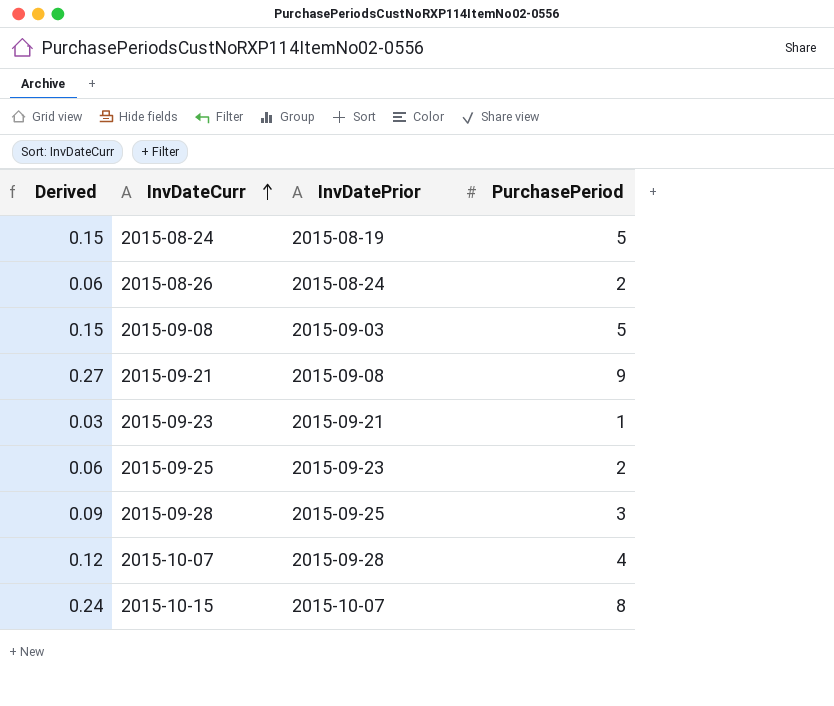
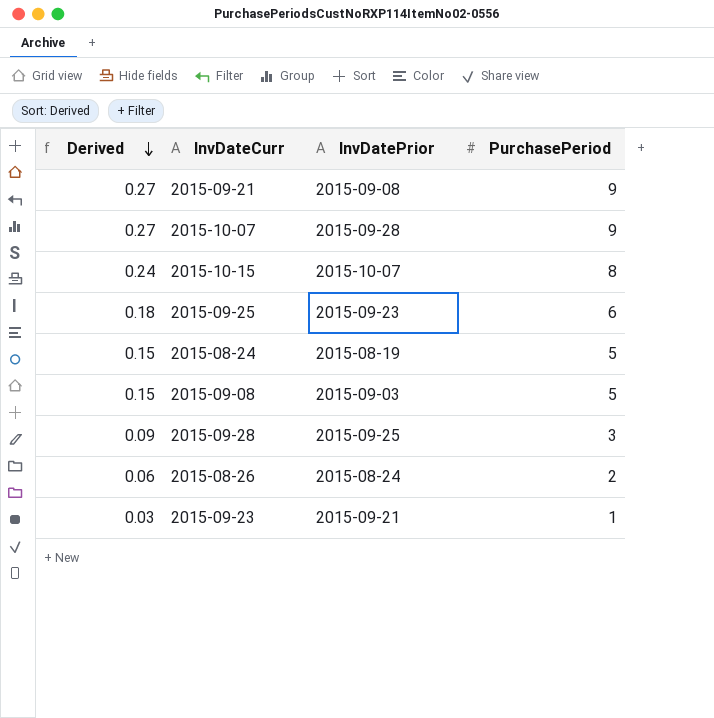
row order: InvDateCurr ascending -> Derived descending
2015-10-07 | Derived: 0.12 -> 0.27
2015-10-07 | PurchasePeriod: 4 -> 9
2015-09-25 | Derived: 0.06 -> 0.18
2015-09-25 | PurchasePeriod: 2 -> 6

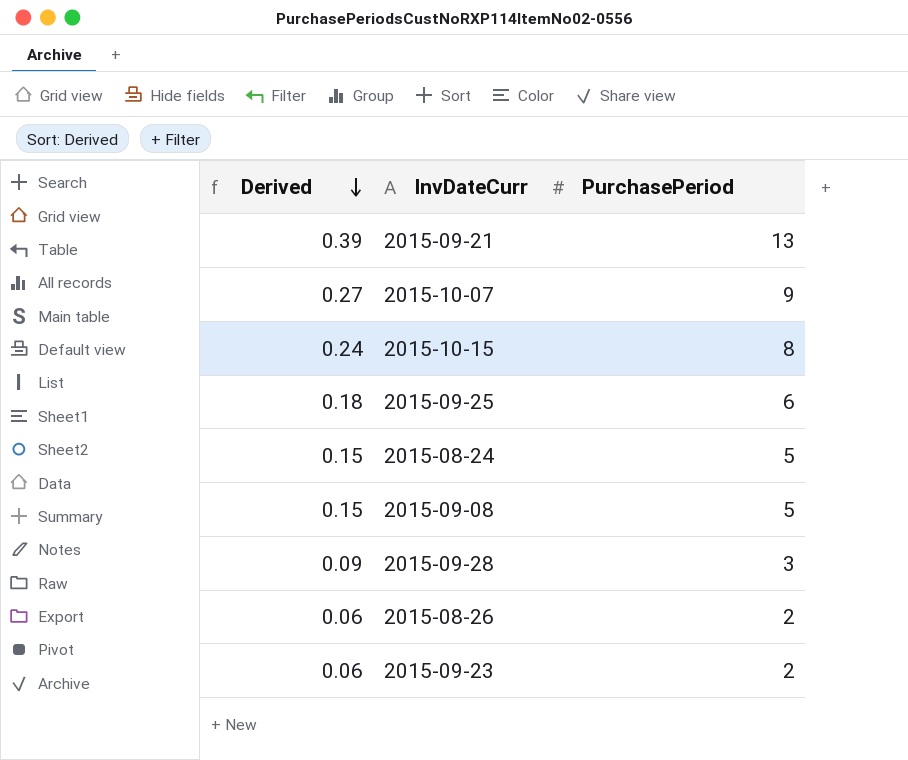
column InvDatePrior | position: 3 -> none
2015-09-21 | Derived: 0.27 -> 0.39
2015-09-21 | PurchasePeriod: 9 -> 13
2015-09-23 | Derived: 0.03 -> 0.06
2015-09-23 | PurchasePeriod: 1 -> 2

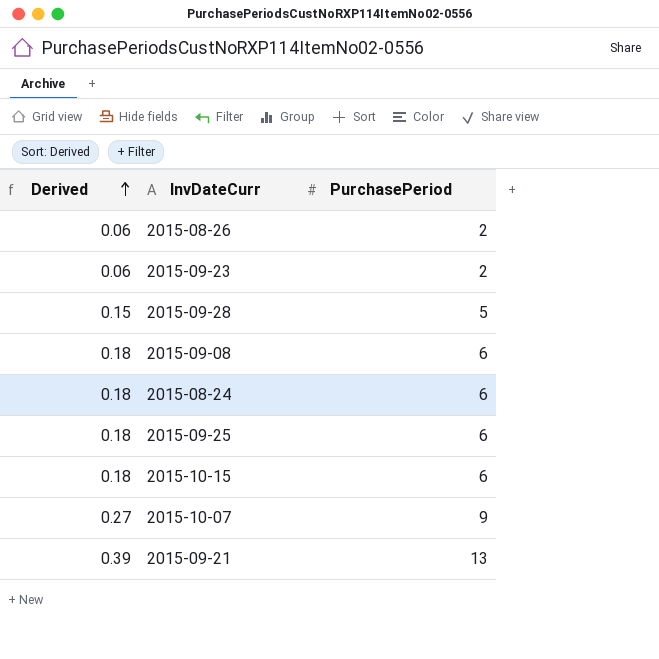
row order: Derived descending -> Derived ascending
2015-09-28 | Derived: 0.09 -> 0.15
2015-09-28 | PurchasePeriod: 3 -> 5
2015-09-08 | Derived: 0.15 -> 0.18
2015-09-08 | PurchasePeriod: 5 -> 6
2015-08-24 | Derived: 0.15 -> 0.18
2015-08-24 | PurchasePeriod: 5 -> 6
2015-10-15 | Derived: 0.24 -> 0.18
2015-10-15 | PurchasePeriod: 8 -> 6

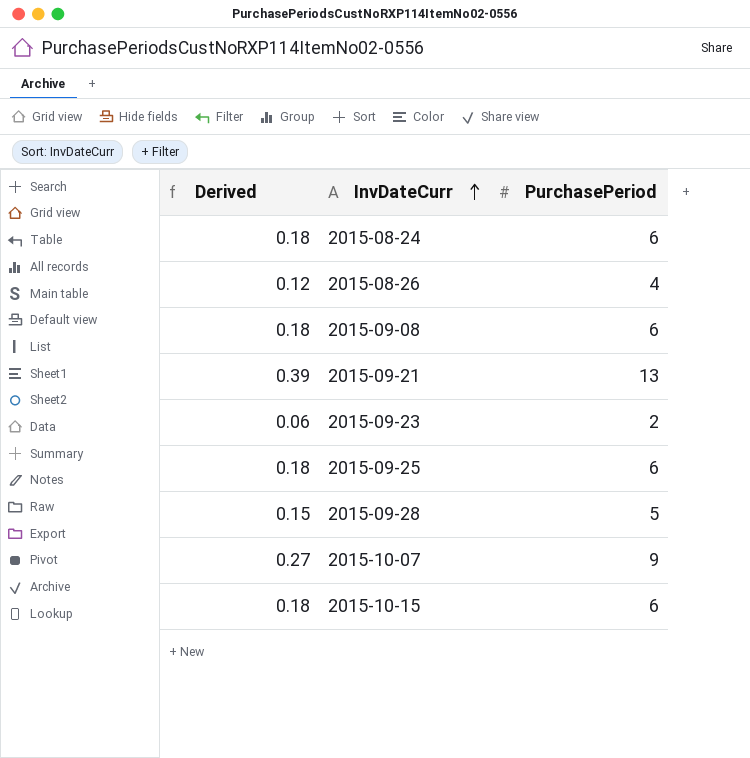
row order: Derived ascending -> InvDateCurr ascending
2015-08-26 | Derived: 0.06 -> 0.12
2015-08-26 | PurchasePeriod: 2 -> 4

